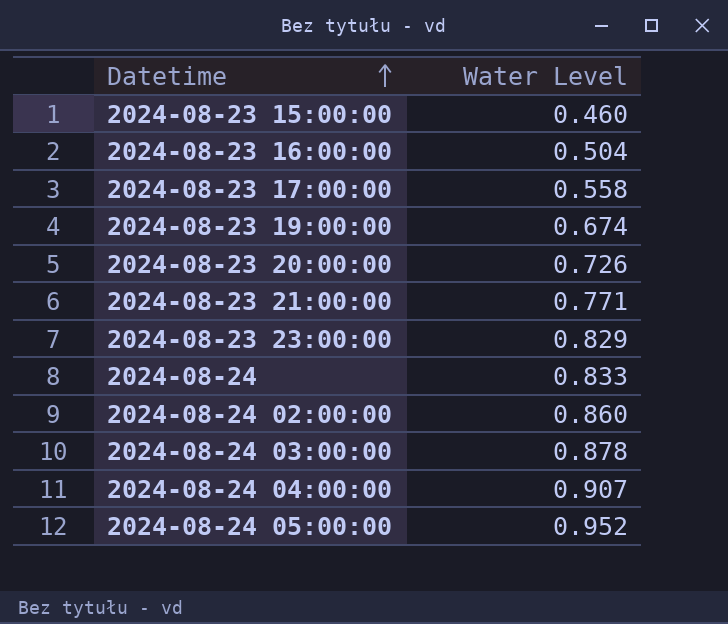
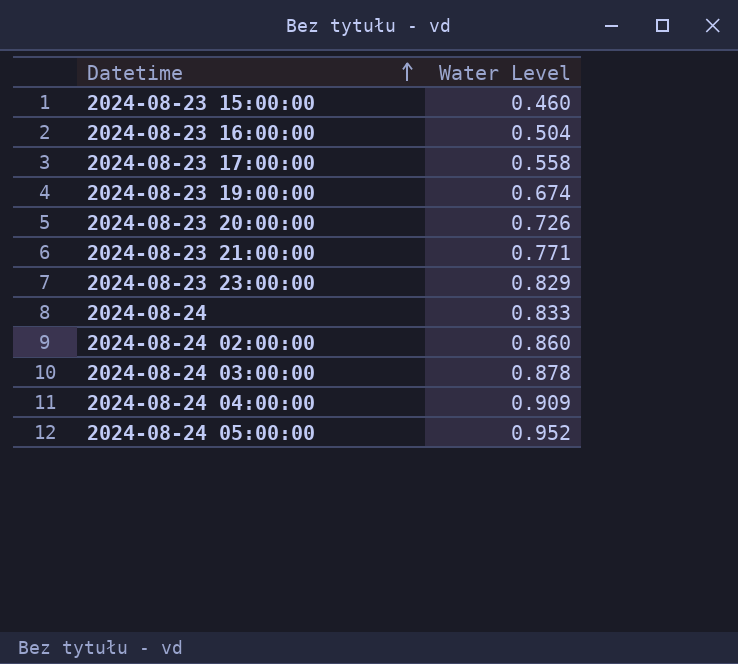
2024-08-24 04:00:00 | Water Level: 0.907 -> 0.909

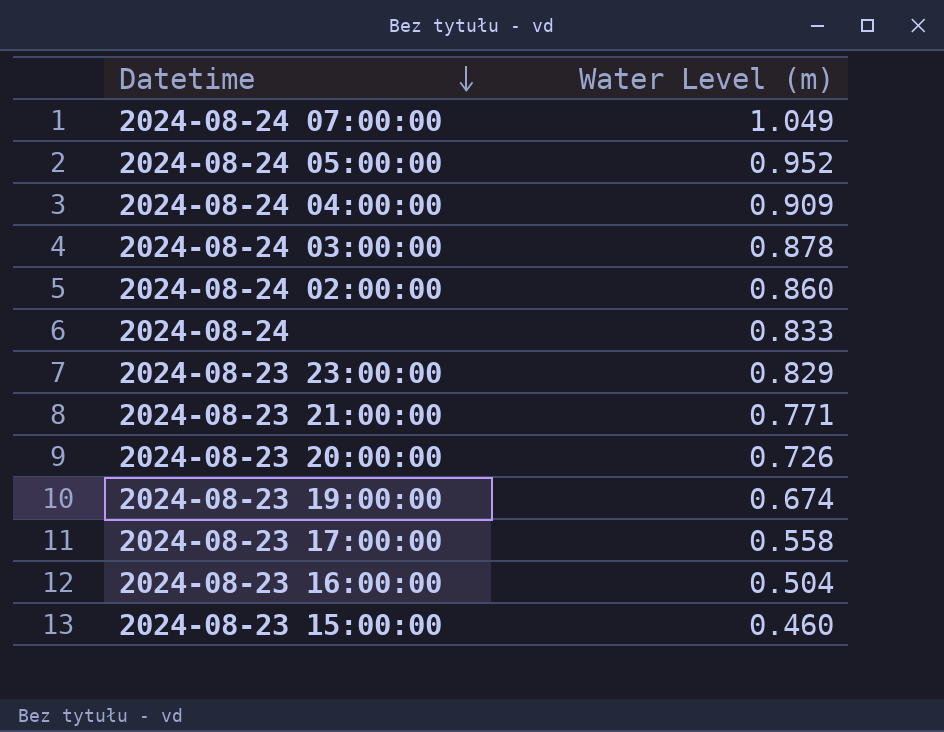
row order: Datetime ascending -> Datetime descending
column name: Water Level -> Water Level (m)
row 2024-08-24 07:00:00: none -> 1.049

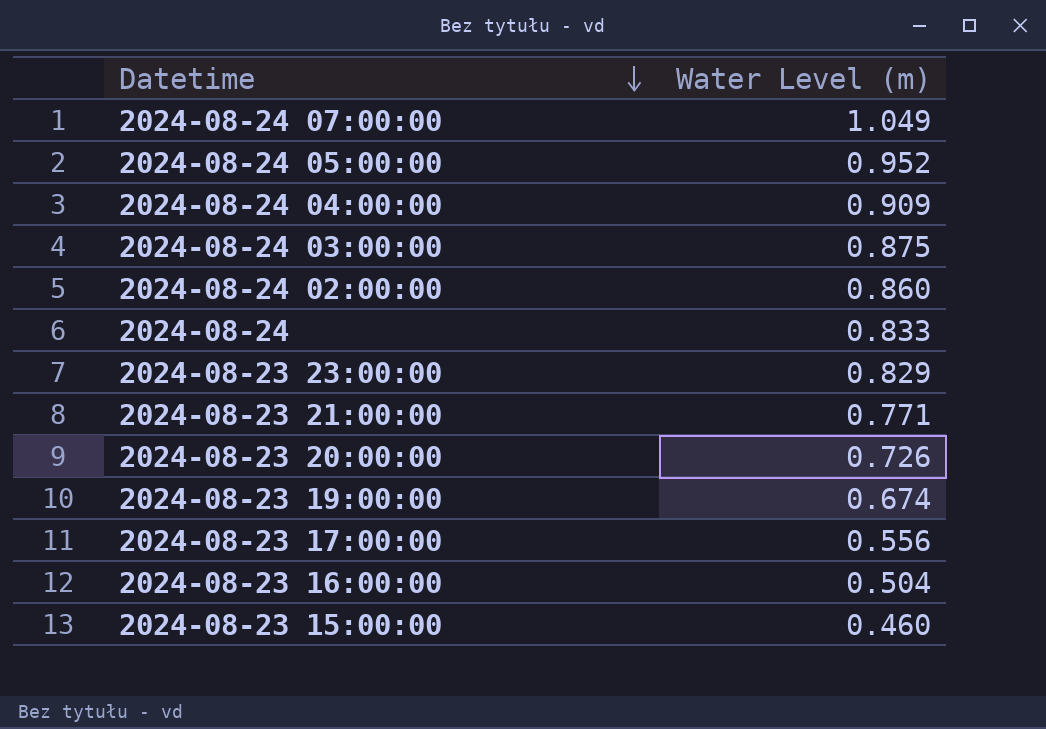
2024-08-24 03:00:00 | Water Level (m): 0.878 -> 0.875
2024-08-23 17:00:00 | Water Level (m): 0.558 -> 0.556

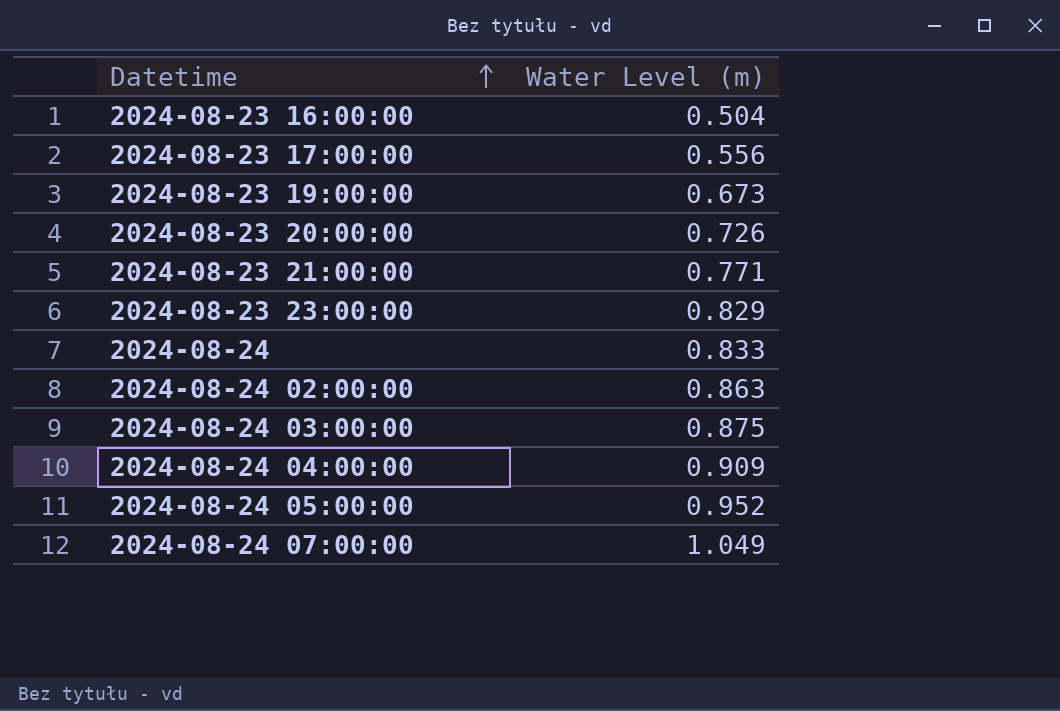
row order: Datetime descending -> Datetime ascending
row 2024-08-23 15:00:00: 0.460 -> none
2024-08-23 19:00:00 | Water Level (m): 0.674 -> 0.673
2024-08-24 02:00:00 | Water Level (m): 0.860 -> 0.863

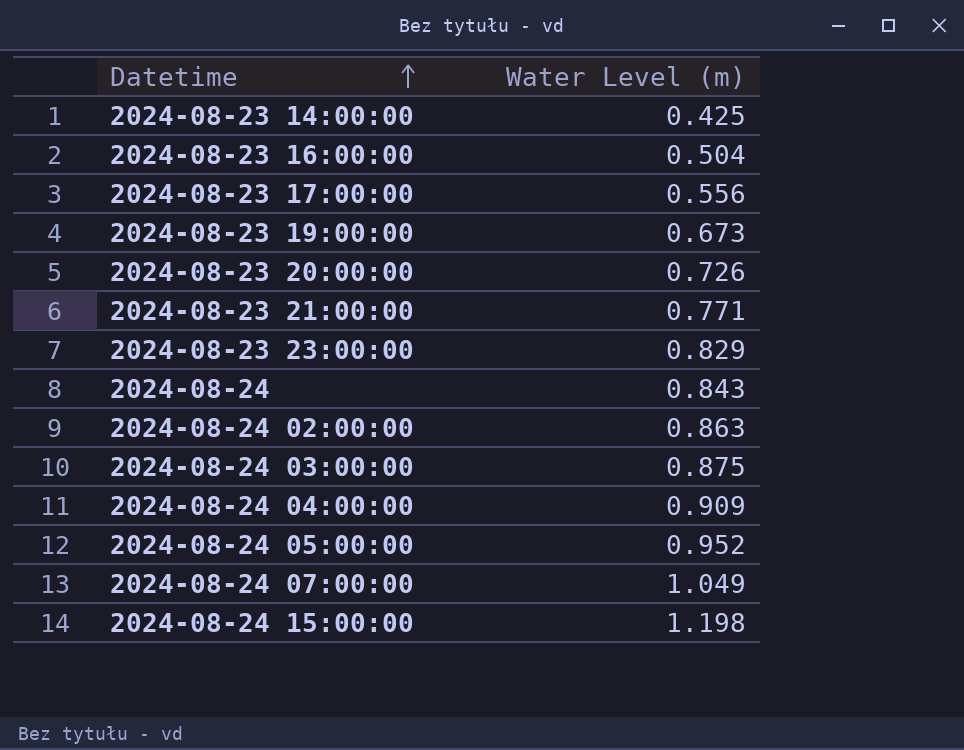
row 2024-08-23 14:00:00: none -> 0.425
2024-08-24 | Water Level (m): 0.833 -> 0.843
row 2024-08-24 15:00:00: none -> 1.198

